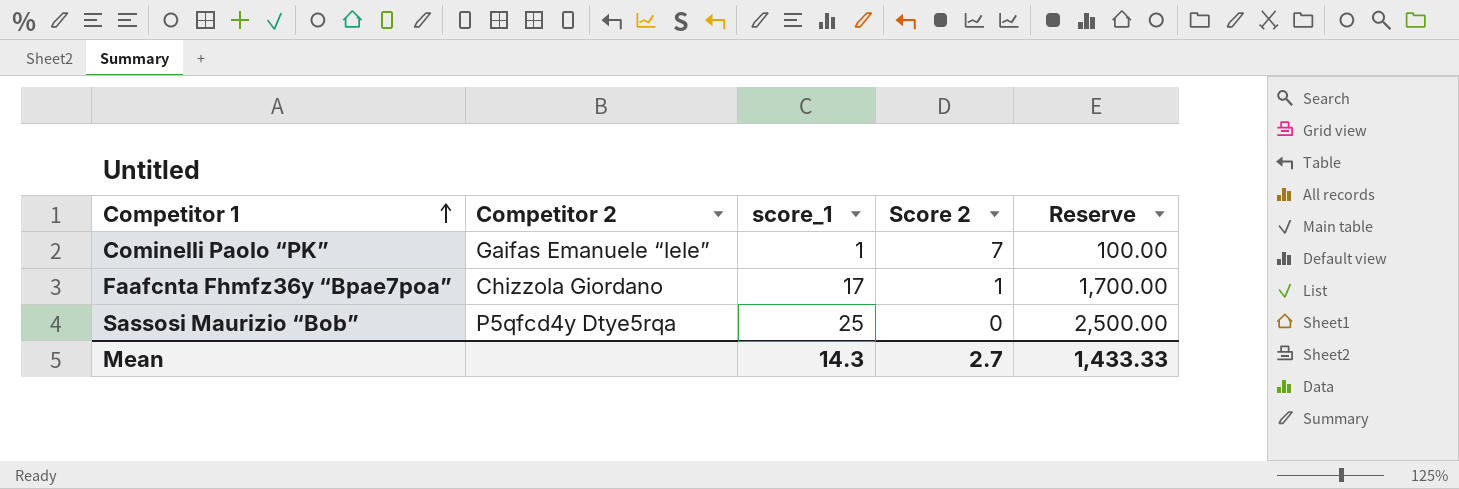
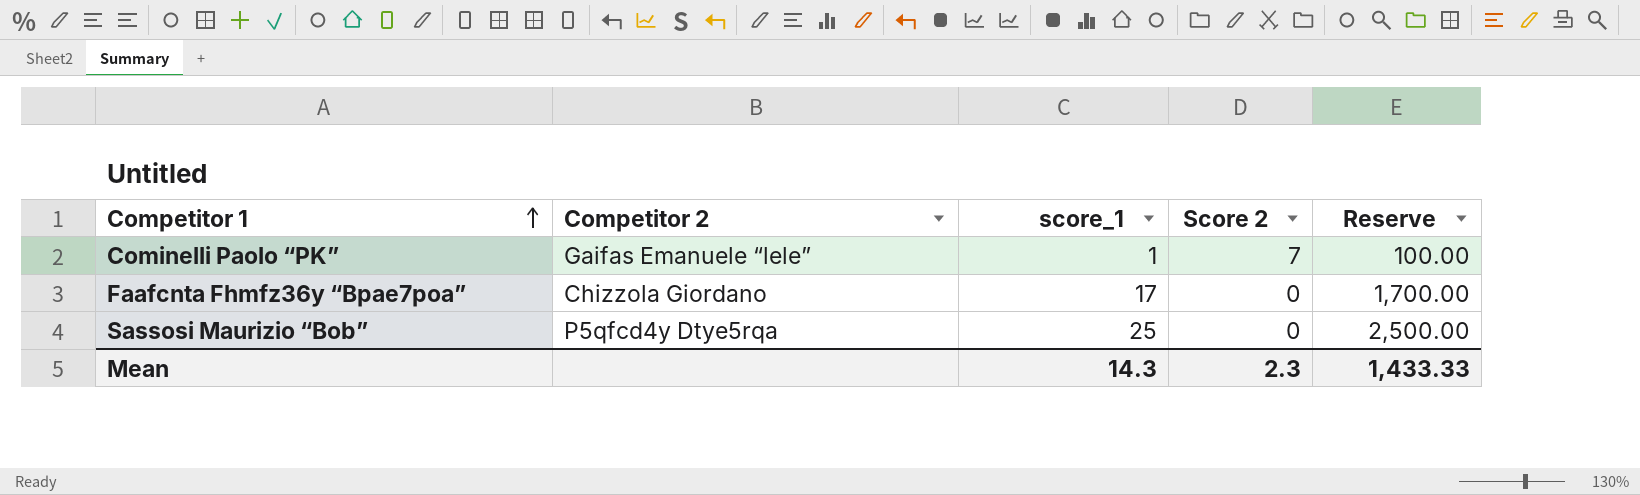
Faafcnta Fhmfz36y “Bpae7poa” | Score 2: 1 -> 0
Mean | Score 2: 2.7 -> 2.3

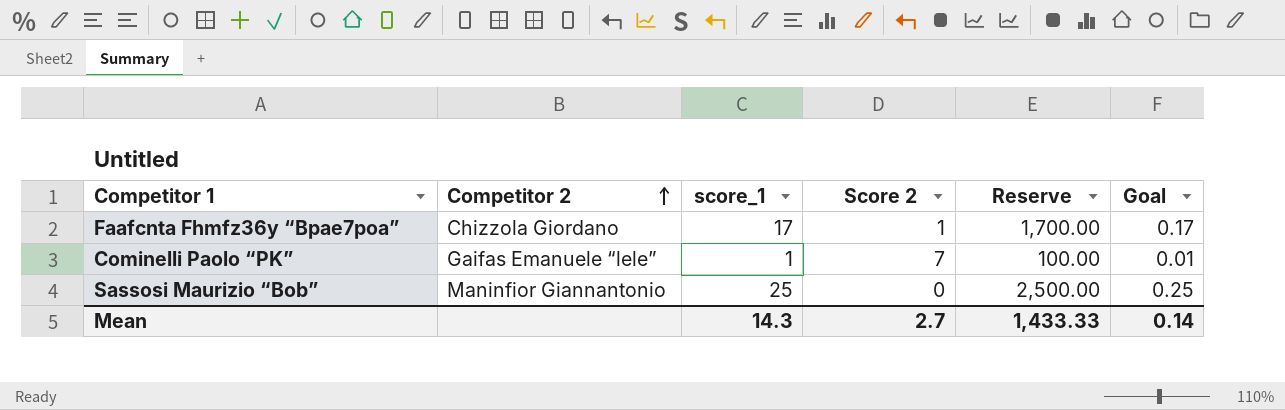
row order: Competitor 1 ascending -> Competitor 2 ascending
column Goal | formula: none -> [score_1] * 0.01
Faafcnta Fhmfz36y “Bpae7poa” | Score 2: 0 -> 1
Sassosi Maurizio “Bob” | Competitor 2: P5qfcd4y Dtye5rqa -> Maninfior Giannantonio
Mean | Score 2: 2.3 -> 2.7

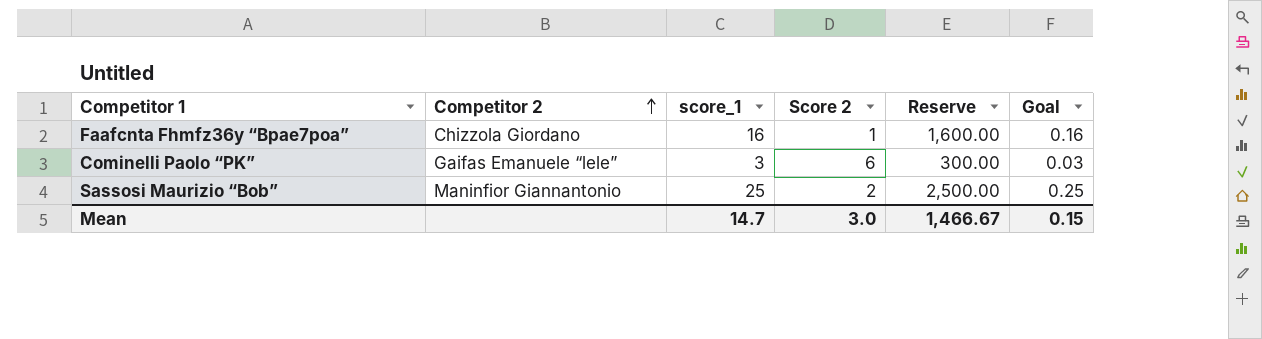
Faafcnta Fhmfz36y “Bpae7poa” | score_1: 17 -> 16
Faafcnta Fhmfz36y “Bpae7poa” | Reserve: 1,700.00 -> 1,600.00
Faafcnta Fhmfz36y “Bpae7poa” | Goal: 0.17 -> 0.16
Cominelli Paolo “PK” | score_1: 1 -> 3
Cominelli Paolo “PK” | Score 2: 7 -> 6
Cominelli Paolo “PK” | Reserve: 100.00 -> 300.00
Cominelli Paolo “PK” | Goal: 0.01 -> 0.03
Sassosi Maurizio “Bob” | Score 2: 0 -> 2
Mean | score_1: 14.3 -> 14.7
Mean | Score 2: 2.7 -> 3.0
Mean | Reserve: 1,433.33 -> 1,466.67
Mean | Goal: 0.14 -> 0.15

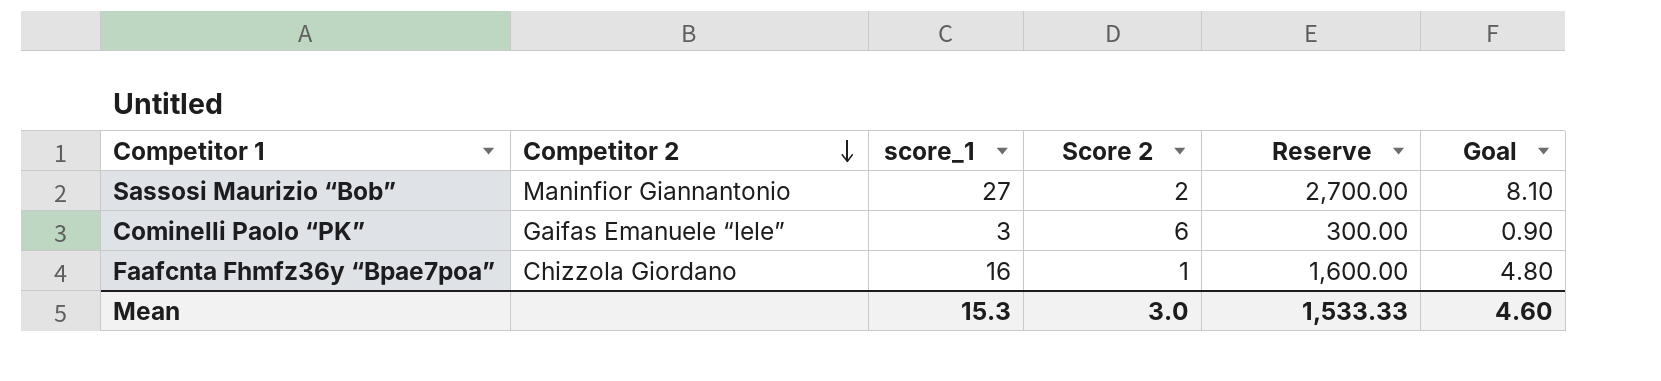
row order: Competitor 2 ascending -> Competitor 2 descending
column Goal | formula: [score_1] * 0.01 -> [score_1] * 0.3
Sassosi Maurizio “Bob” | score_1: 25 -> 27
Sassosi Maurizio “Bob” | Reserve: 2,500.00 -> 2,700.00
Mean | score_1: 14.7 -> 15.3
Mean | Reserve: 1,466.67 -> 1,533.33
Mean | Goal: 0.15 -> 4.60

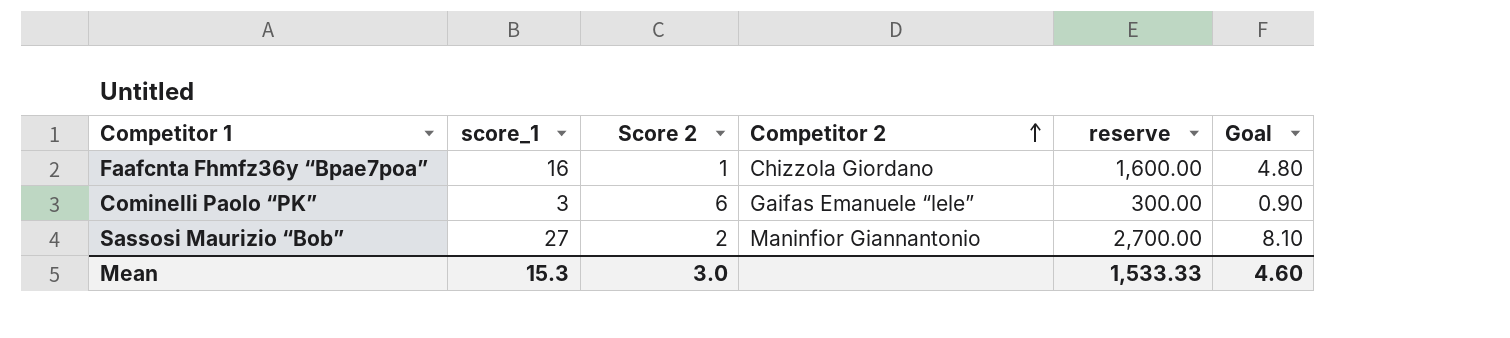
row order: Competitor 2 descending -> Competitor 2 ascending
column Competitor 2 | position: 2 -> 4
column name: Reserve -> reserve

